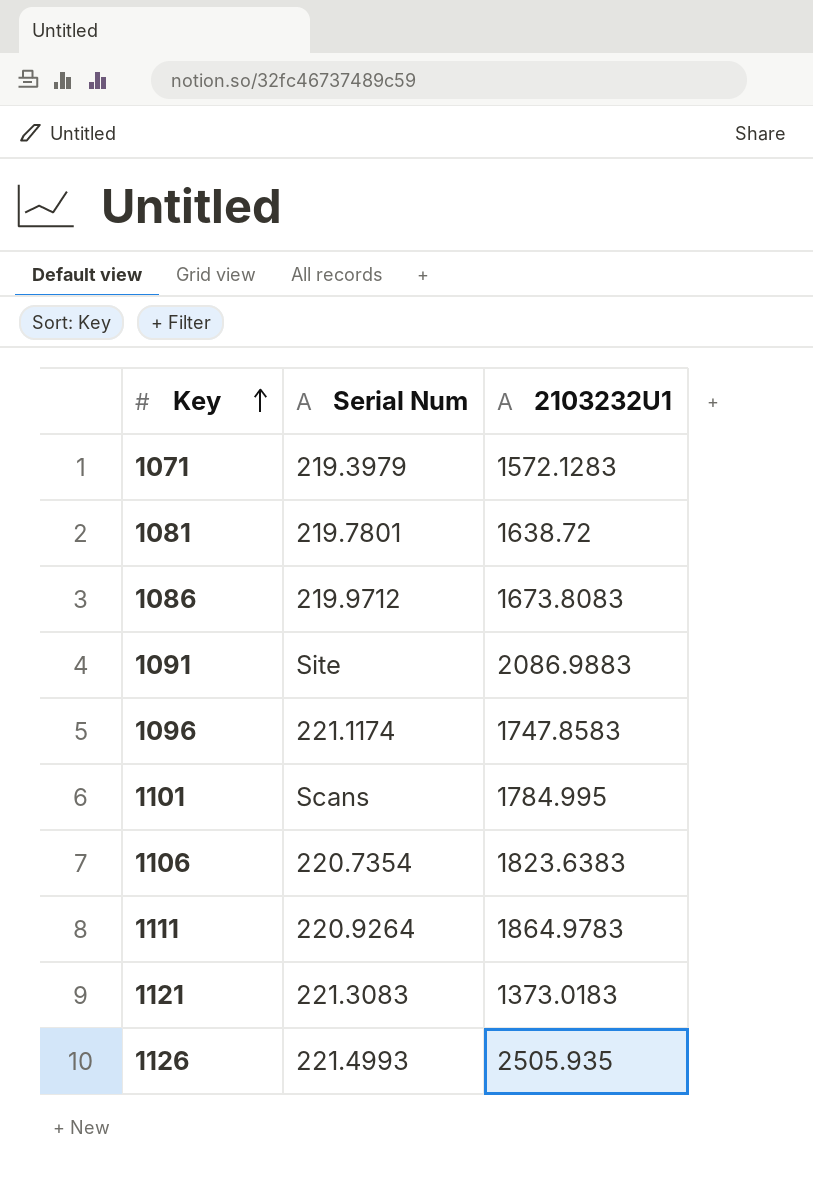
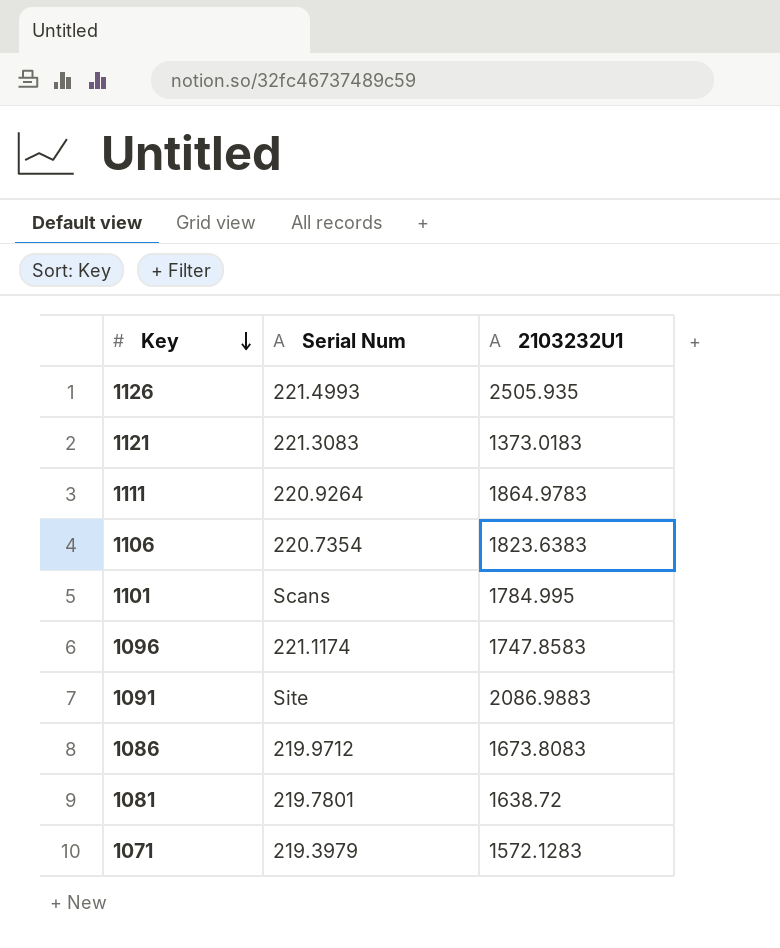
row order: Key ascending -> Key descending

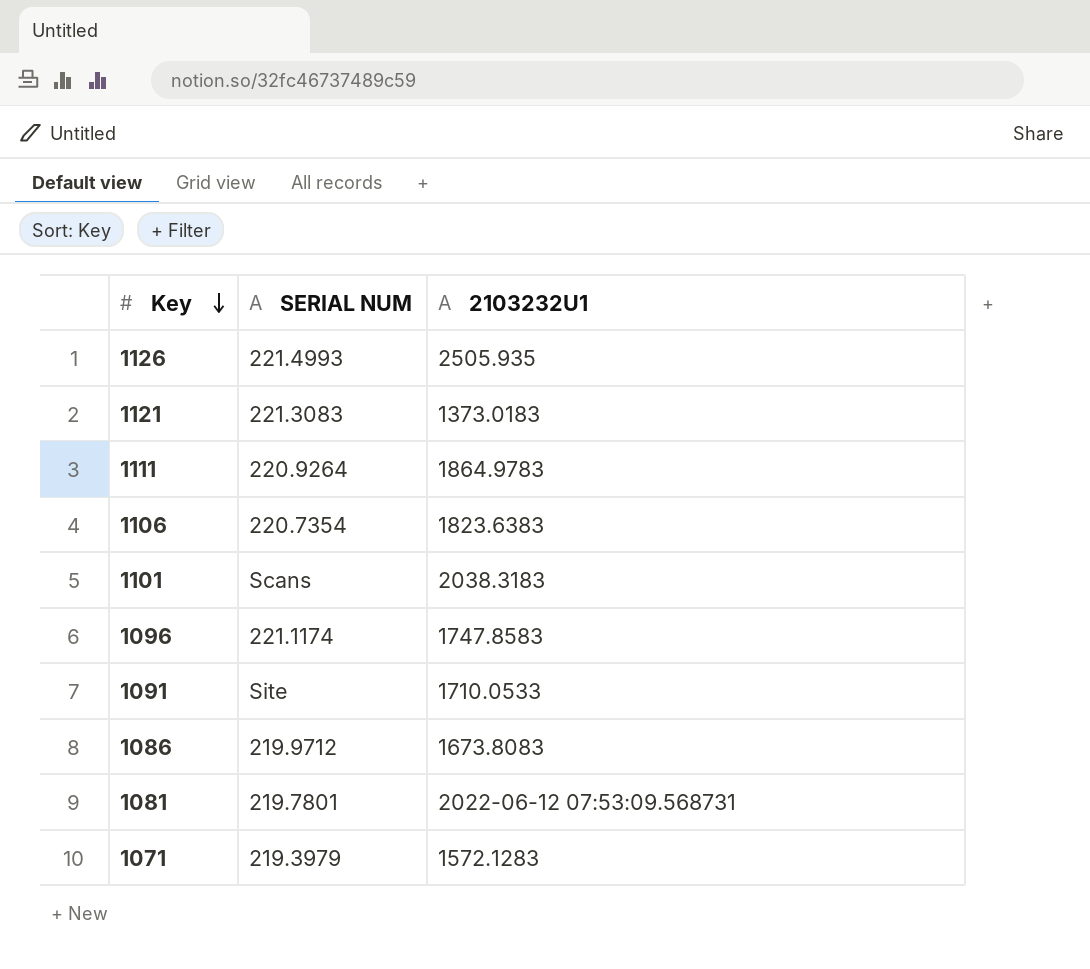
column name: Serial Num -> SERIAL NUM
1101 | 2103232U1: 1784.995 -> 2038.3183
1091 | 2103232U1: 2086.9883 -> 1710.0533
1081 | 2103232U1: 1638.72 -> 2022-06-12 07:53:09.568731

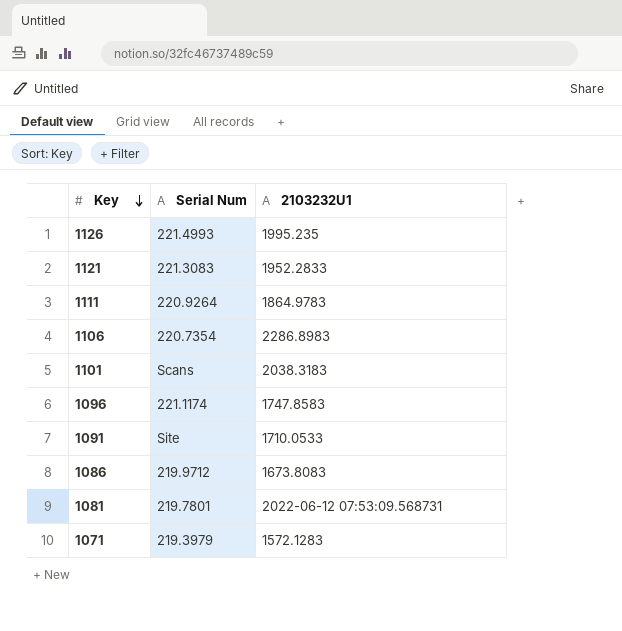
column name: SERIAL NUM -> Serial Num
1126 | 2103232U1: 2505.935 -> 1995.235
1121 | 2103232U1: 1373.0183 -> 1952.2833
1106 | 2103232U1: 1823.6383 -> 2286.8983

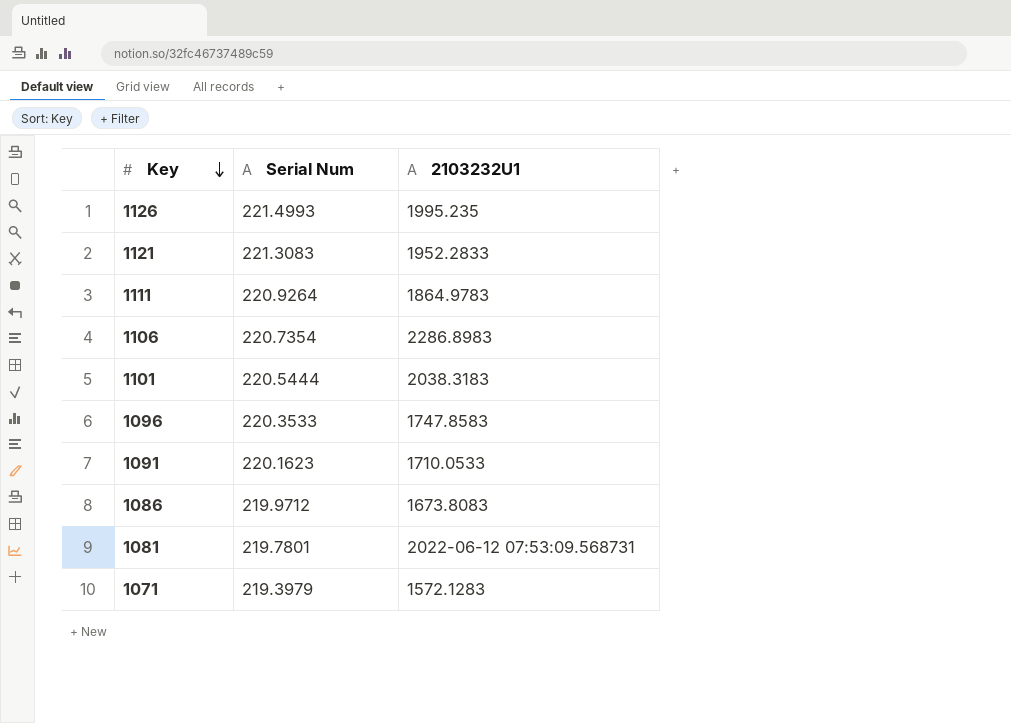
1101 | Serial Num: Scans -> 220.5444
1096 | Serial Num: 221.1174 -> 220.3533
1091 | Serial Num: Site -> 220.1623

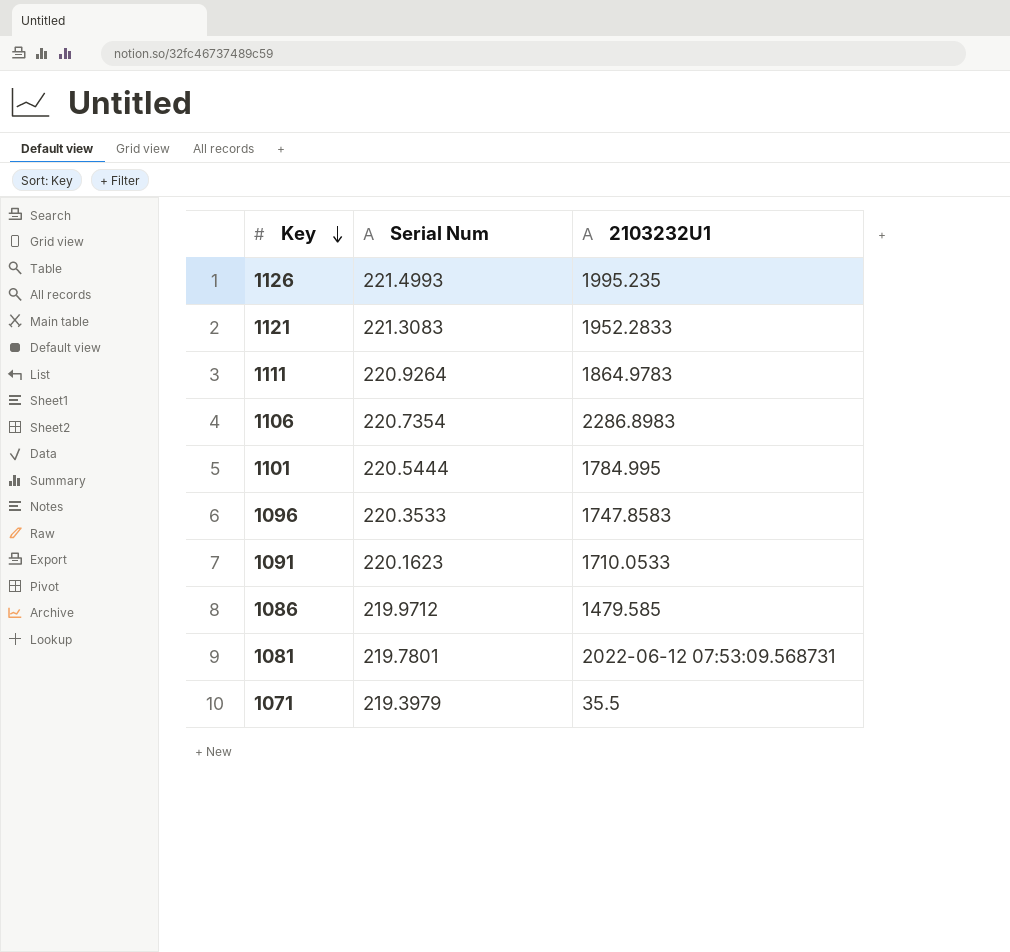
1101 | 2103232U1: 2038.3183 -> 1784.995
1086 | 2103232U1: 1673.8083 -> 1479.585
1071 | 2103232U1: 1572.1283 -> 35.5

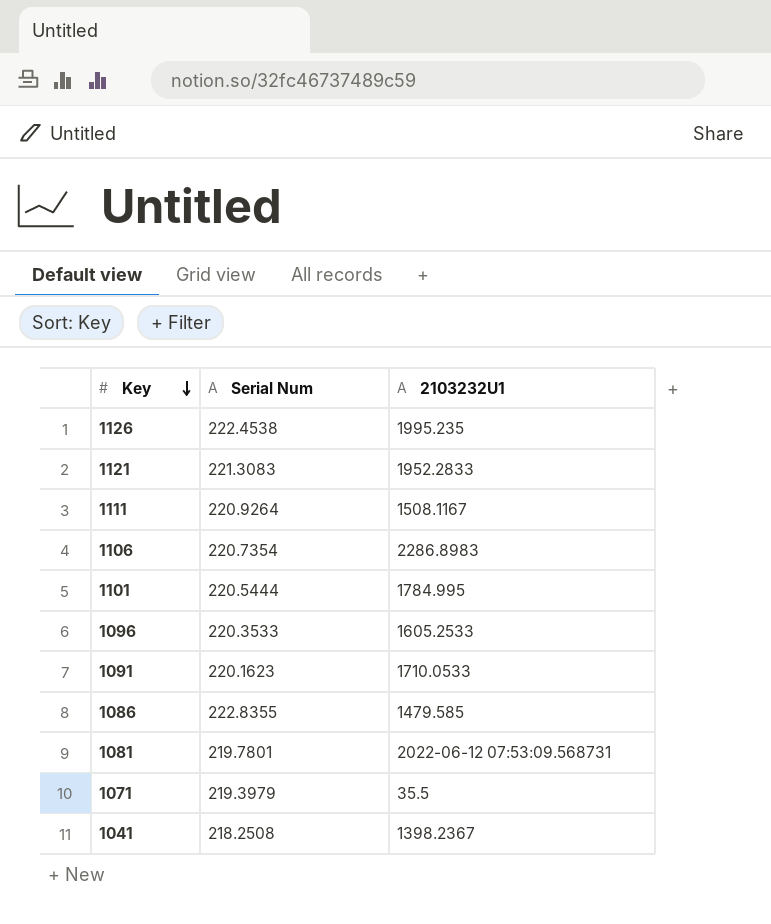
1126 | Serial Num: 221.4993 -> 222.4538
1111 | 2103232U1: 1864.9783 -> 1508.1167
1096 | 2103232U1: 1747.8583 -> 1605.2533
1086 | Serial Num: 219.9712 -> 222.8355
row 1041: none -> 218.2508 | 1398.2367

